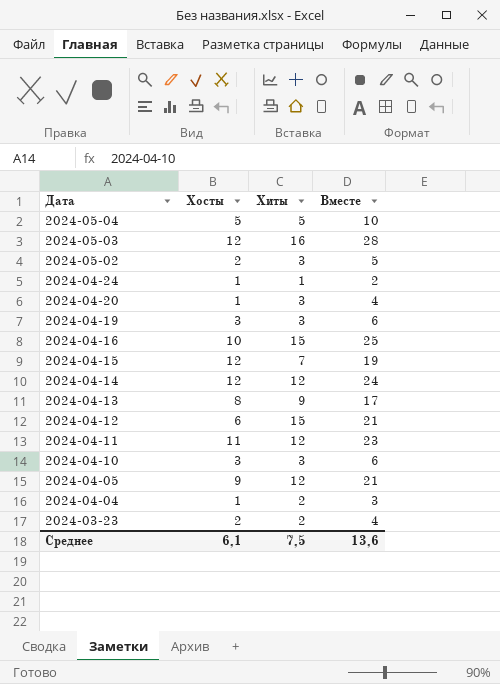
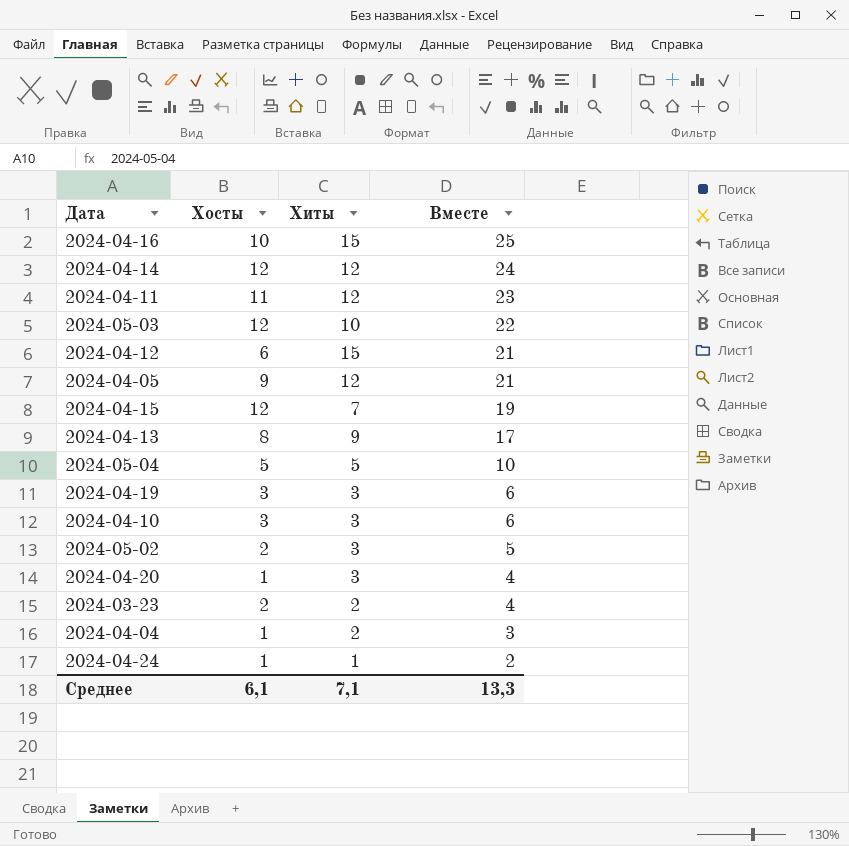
row order: Дата descending -> Вместе descending
2024-05-03 | Хиты: 16 -> 10
2024-05-03 | Вместе: 28 -> 22
Среднее | Хиты: 7,5 -> 7,1
Среднее | Вместе: 13,6 -> 13,3

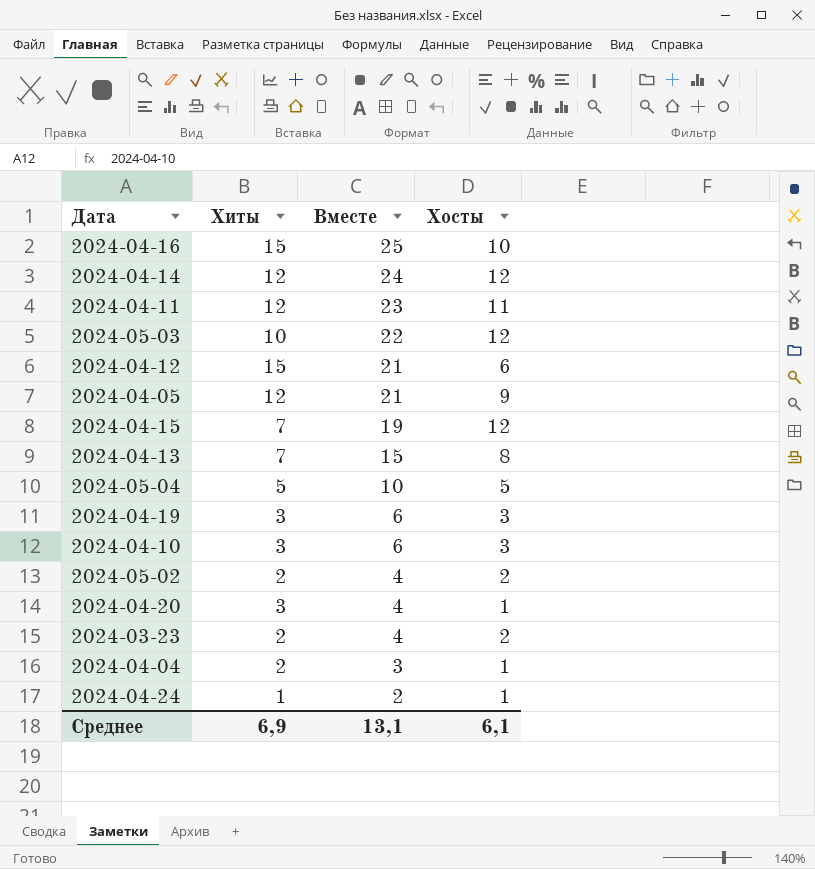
column Хосты | position: 2 -> 4
2024-04-13 | Хиты: 9 -> 7
2024-04-13 | Вместе: 17 -> 15
2024-05-02 | Хиты: 3 -> 2
2024-05-02 | Вместе: 5 -> 4
Среднее | Хиты: 7,1 -> 6,9
Среднее | Вместе: 13,3 -> 13,1

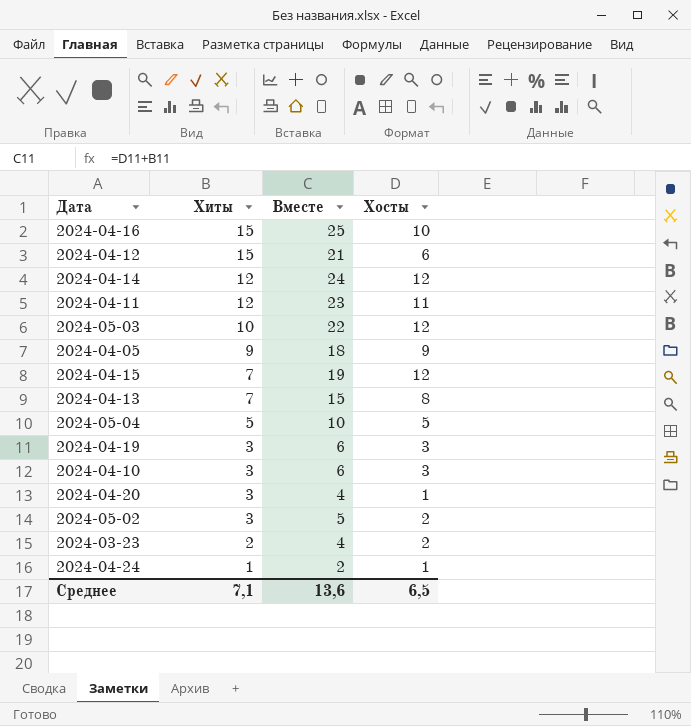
row order: Вместе descending -> Хиты descending
row 2024-04-04: 2 | 3 | 1 -> none
2024-04-05 | Хиты: 12 -> 9
2024-04-05 | Вместе: 21 -> 18
2024-05-02 | Хиты: 2 -> 3
2024-05-02 | Вместе: 4 -> 5
Среднее | Хиты: 6,9 -> 7,1
Среднее | Вместе: 13,1 -> 13,6
Среднее | Хосты: 6,1 -> 6,5

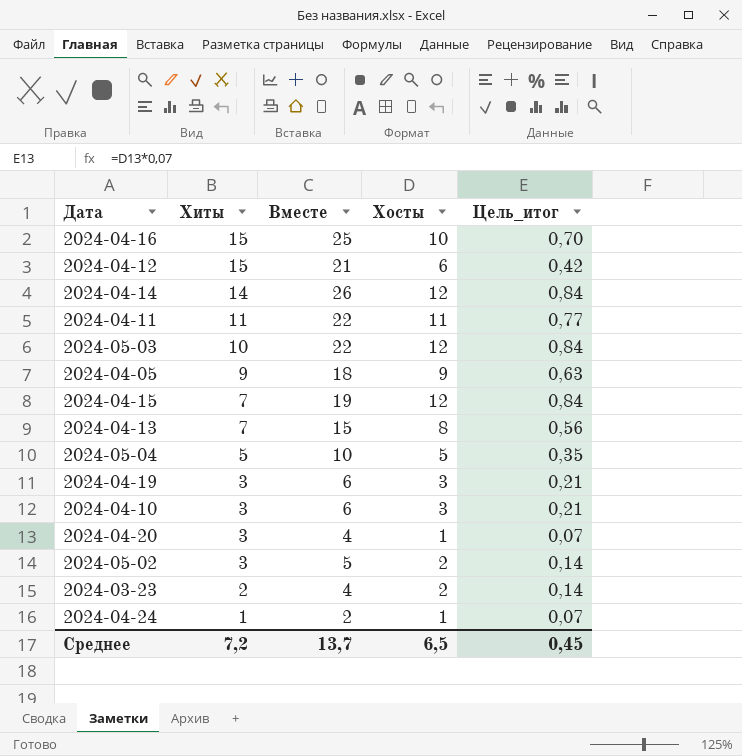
column Цель_итог | formula: none -> [Хосты] * 0,07
2024-04-14 | Хиты: 12 -> 14
2024-04-14 | Вместе: 24 -> 26
2024-04-11 | Хиты: 12 -> 11
2024-04-11 | Вместе: 23 -> 22
Среднее | Хиты: 7,1 -> 7,2
Среднее | Вместе: 13,6 -> 13,7

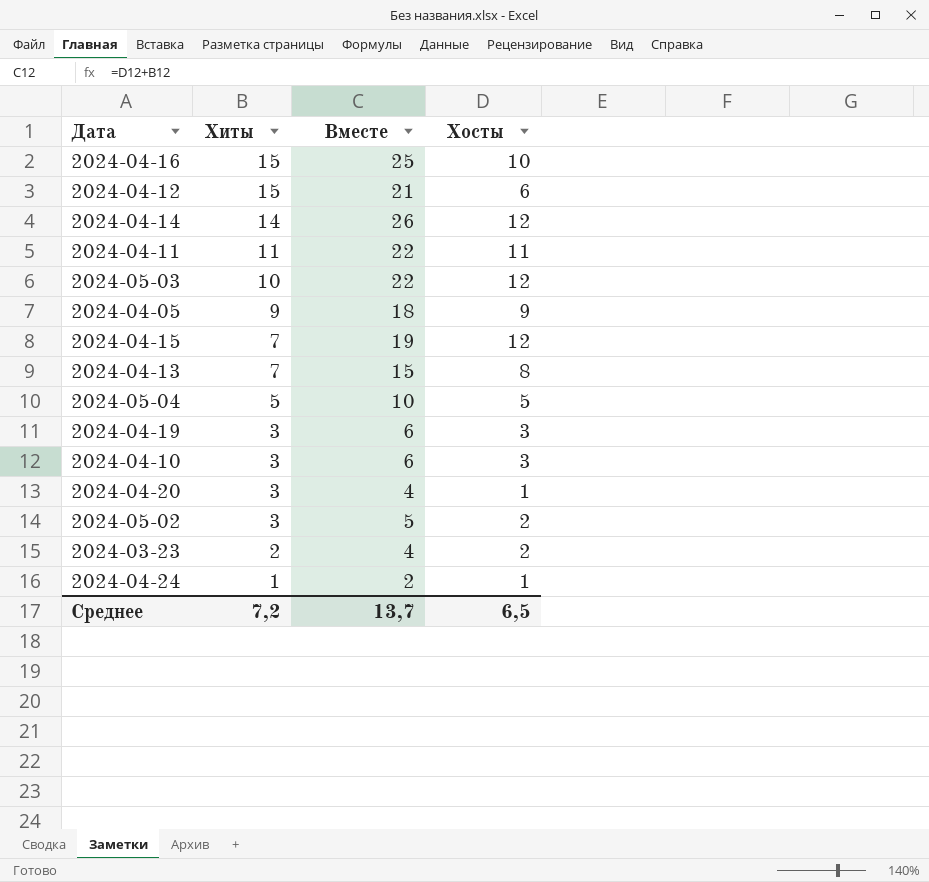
column Цель_итог | formula: [Хосты] * 0,07 -> none

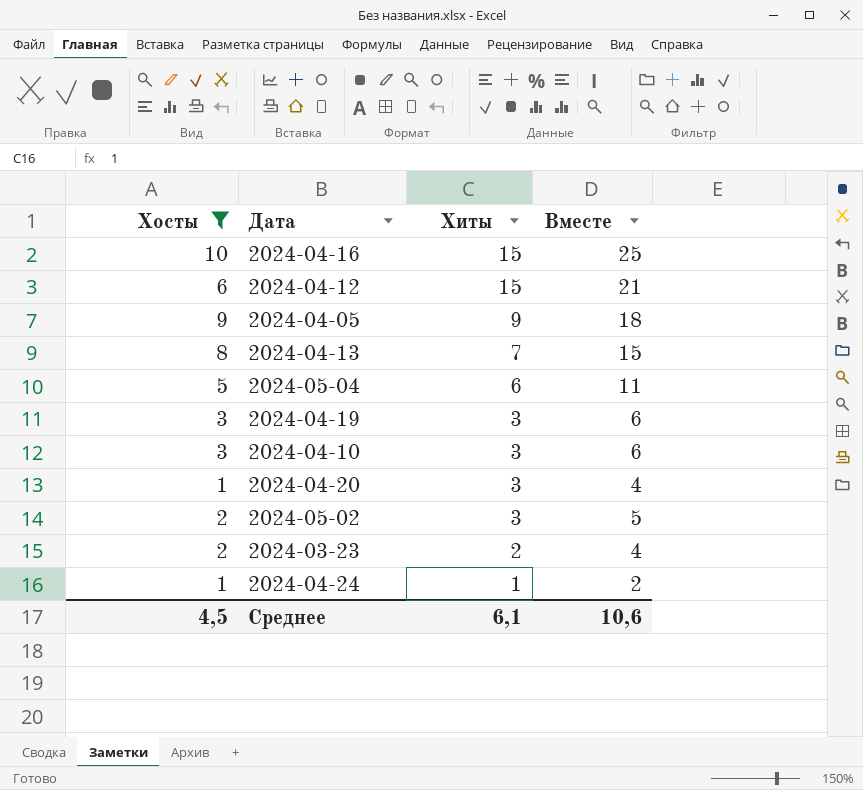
filter: none -> Хосты <= 10
column Хосты | position: 4 -> 1
2024-05-04 | Хиты: 5 -> 6
2024-05-04 | Вместе: 10 -> 11
Среднее | Хосты: 6,5 -> 4,5
Среднее | Хиты: 7,2 -> 6,1
Среднее | Вместе: 13,7 -> 10,6

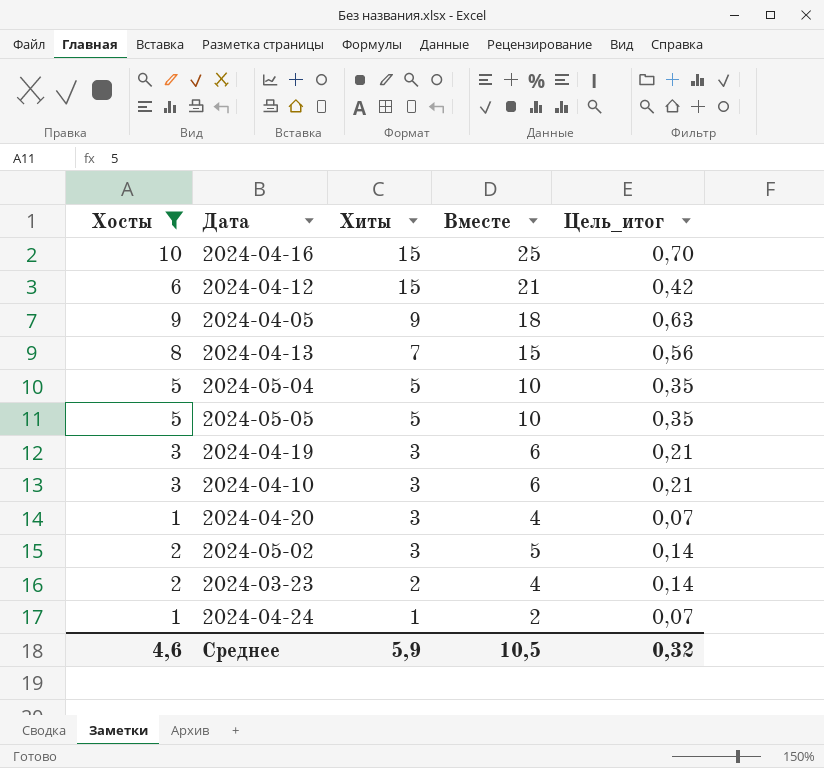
column Цель_итог | formula: none -> [Хосты] * 0,07
2024-05-04 | Хиты: 6 -> 5
2024-05-04 | Вместе: 11 -> 10
row 2024-05-05: none -> 5 | 5 | 10 | 0,35
Среднее | Хосты: 4,5 -> 4,6
Среднее | Хиты: 6,1 -> 5,9
Среднее | Вместе: 10,6 -> 10,5

